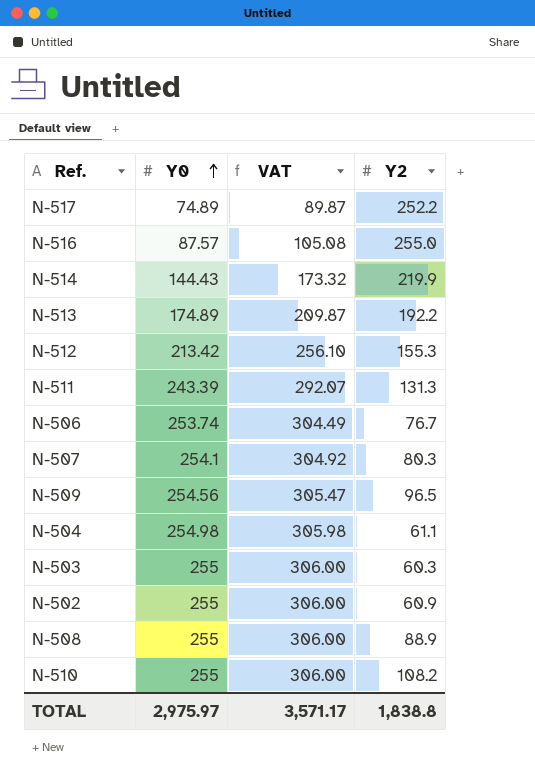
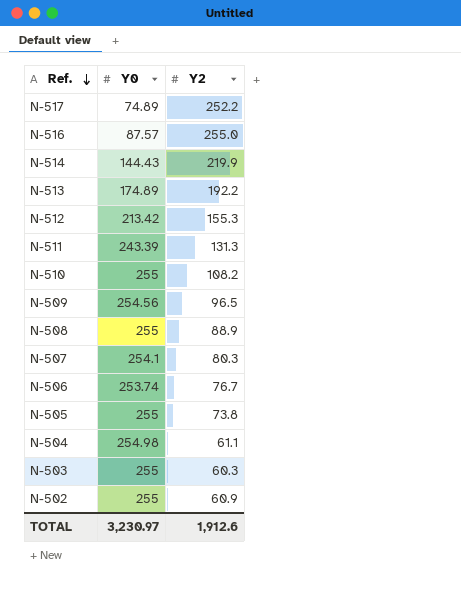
row order: Y0 ascending -> Ref. descending
column VAT | formula: [Y0] * 1.2 -> none
row N-505: none -> 255 | 73.8
TOTAL | Y0: 2,975.97 -> 3,230.97
TOTAL | Y2: 1,838.8 -> 1,912.6

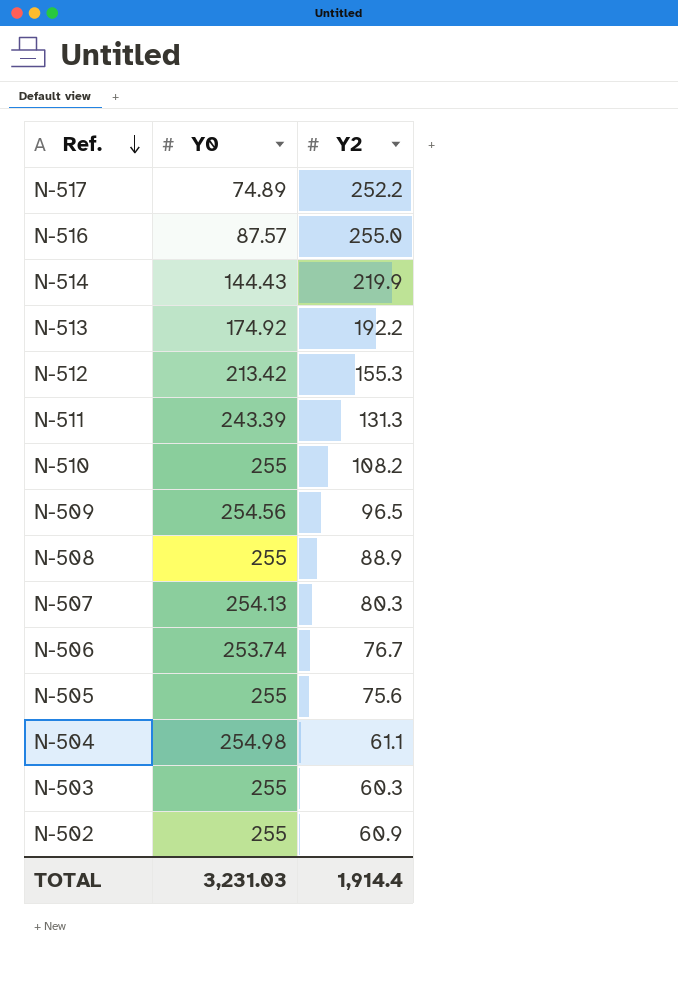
N-513 | Y0: 174.89 -> 174.92
N-507 | Y0: 254.1 -> 254.13
N-505 | Y2: 73.8 -> 75.6
TOTAL | Y0: 3,230.97 -> 3,231.03
TOTAL | Y2: 1,912.6 -> 1,914.4

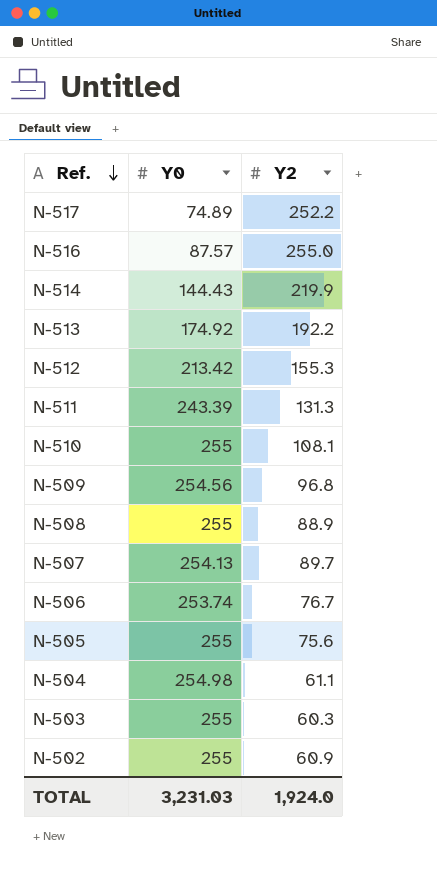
N-510 | Y2: 108.2 -> 108.1
N-509 | Y2: 96.5 -> 96.8
N-507 | Y2: 80.3 -> 89.7
TOTAL | Y2: 1,914.4 -> 1,924.0

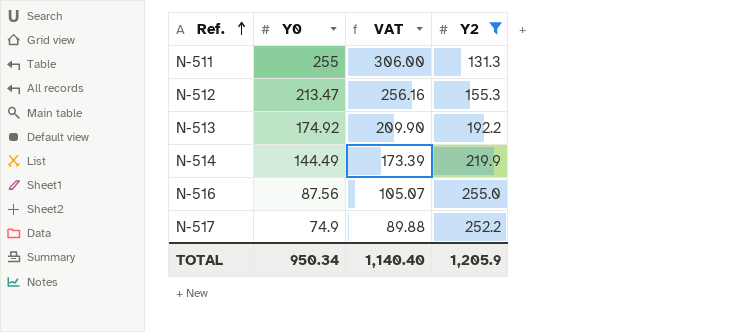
filter: none -> Y2 >= 131.3
row order: Ref. descending -> Ref. ascending
column VAT | formula: none -> [Y0] * 1.2
N-511 | Y0: 243.39 -> 255
N-512 | Y0: 213.42 -> 213.47
N-514 | Y0: 144.43 -> 144.49
N-516 | Y0: 87.57 -> 87.56
N-517 | Y0: 74.89 -> 74.9
TOTAL | Y0: 3,231.03 -> 950.34
TOTAL | Y2: 1,924.0 -> 1,205.9

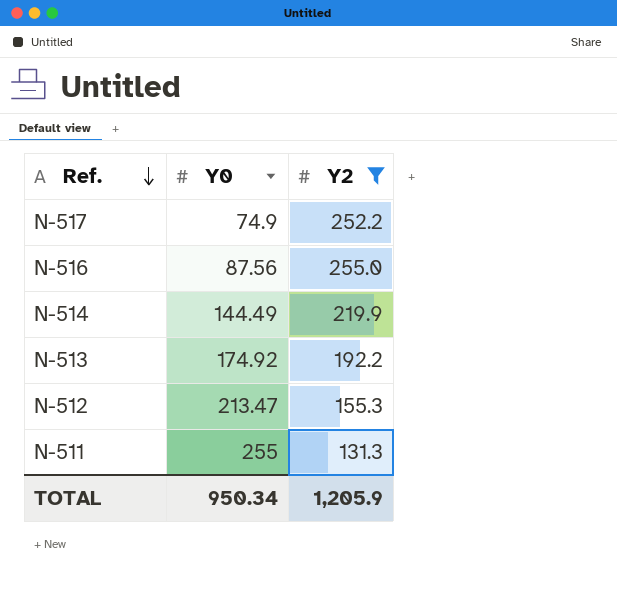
row order: Ref. ascending -> Ref. descending
column VAT | formula: [Y0] * 1.2 -> none

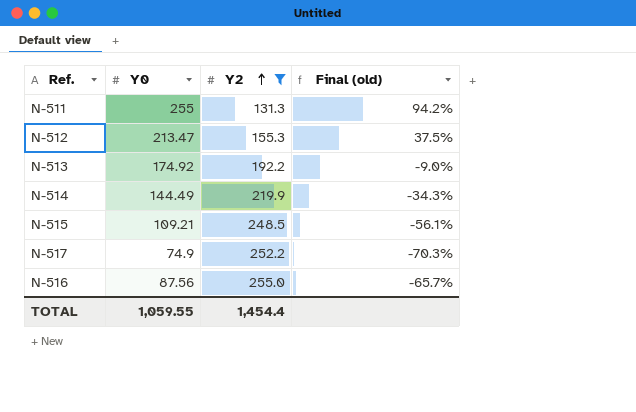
row order: Ref. descending -> Y2 ascending
column Final (old) | formula: none -> ([Y0] - [Y2]) / [Y2]
row N-515: none -> 109.21 | 248.5 | -56.1%
TOTAL | Y0: 950.34 -> 1,059.55
TOTAL | Y2: 1,205.9 -> 1,454.4

